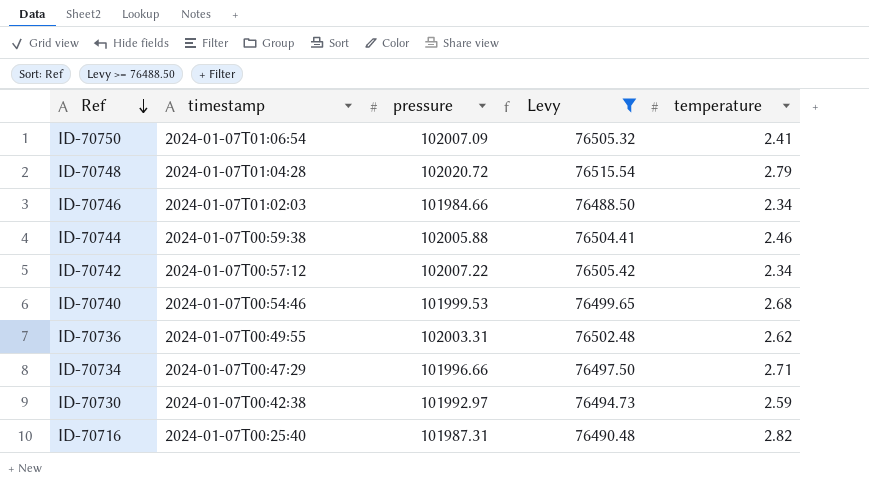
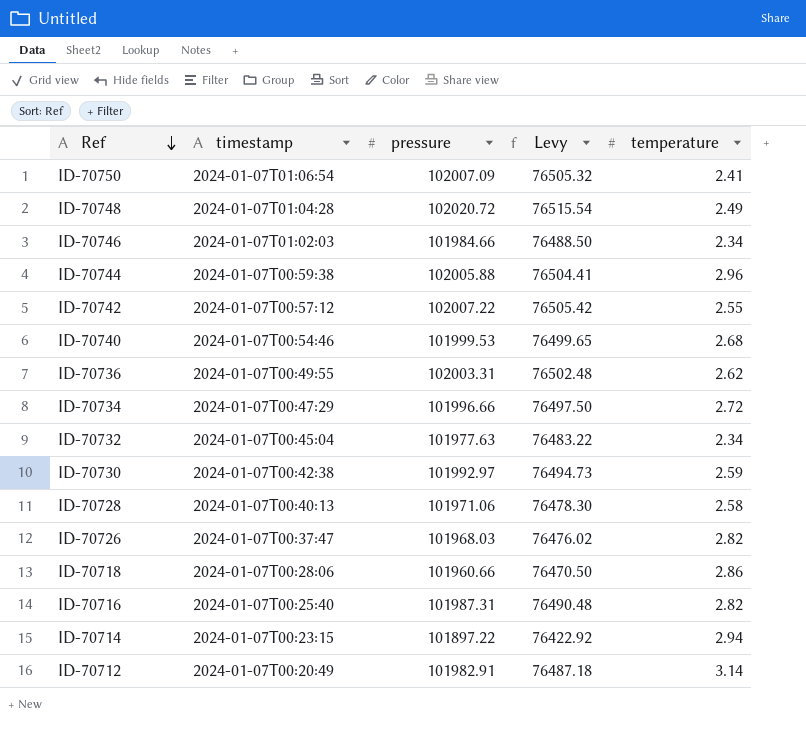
filter: Levy >= 76488.50 -> none
ID-70748 | temperature: 2.79 -> 2.49
ID-70744 | temperature: 2.46 -> 2.96
ID-70742 | temperature: 2.34 -> 2.55
ID-70734 | temperature: 2.71 -> 2.72

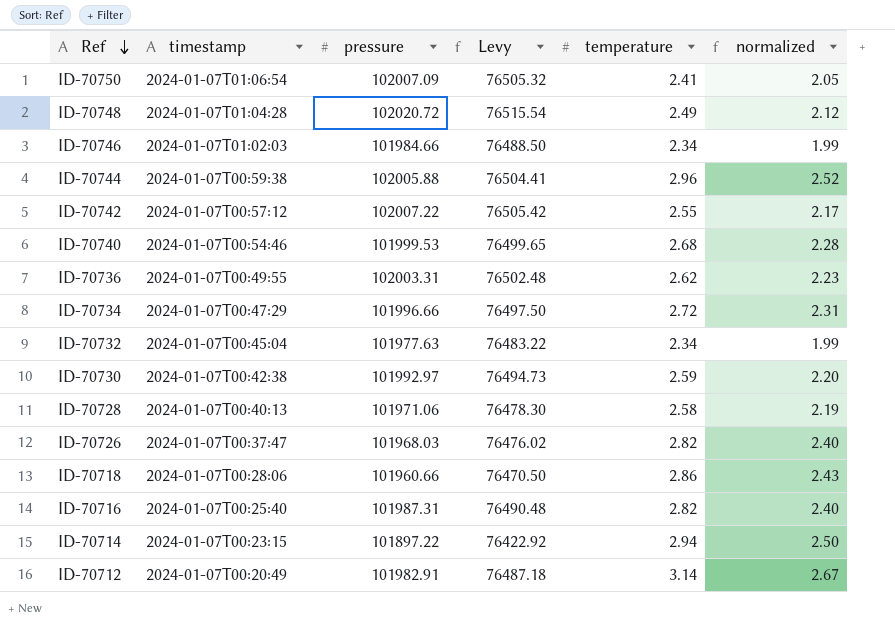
column normalized | formula: none -> [temperature] * 0.85

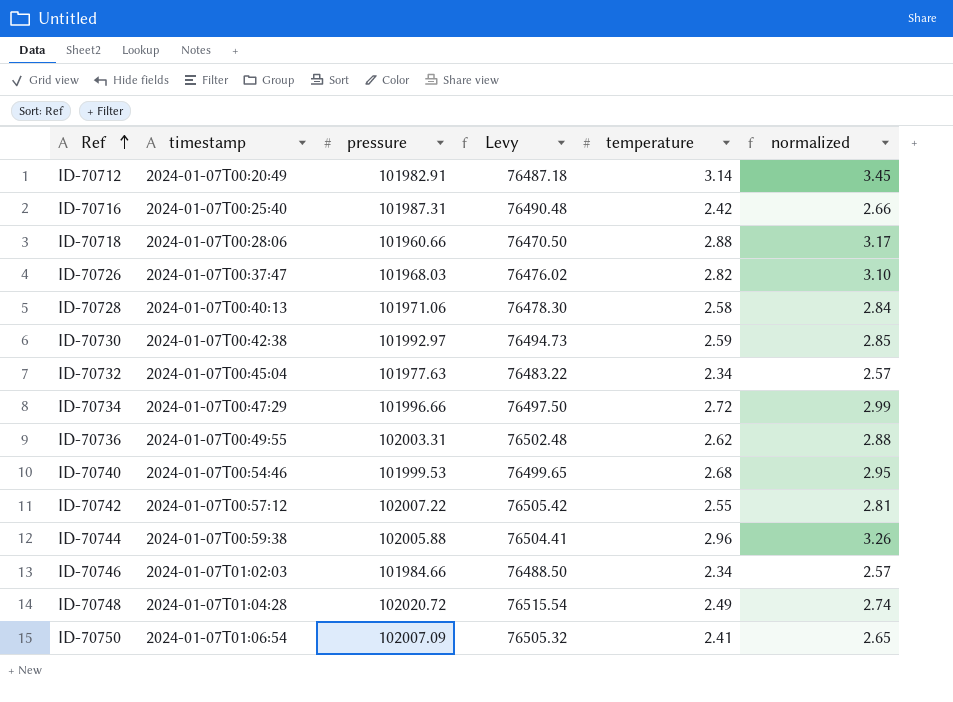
row order: Ref descending -> Ref ascending
column normalized | formula: [temperature] * 0.85 -> [temperature] * 1.1
row ID-70714: 2024-01-07T00:23:15 | 101897.22 | 76422.92 | 2.94 | 2.50 -> none
ID-70716 | temperature: 2.82 -> 2.42
ID-70718 | temperature: 2.86 -> 2.88

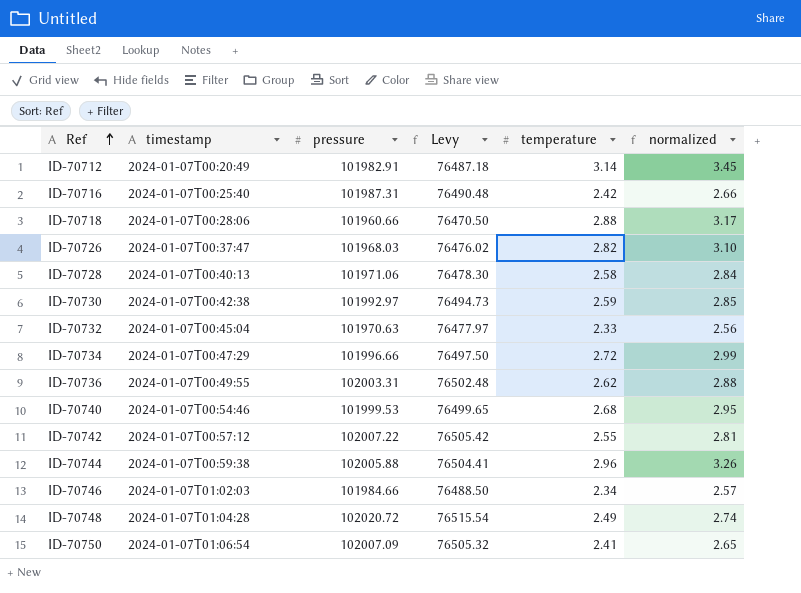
ID-70732 | pressure: 101977.63 -> 101970.63
ID-70732 | Levy: 76483.22 -> 76477.97
ID-70732 | temperature: 2.34 -> 2.33
ID-70732 | normalized: 2.57 -> 2.56

